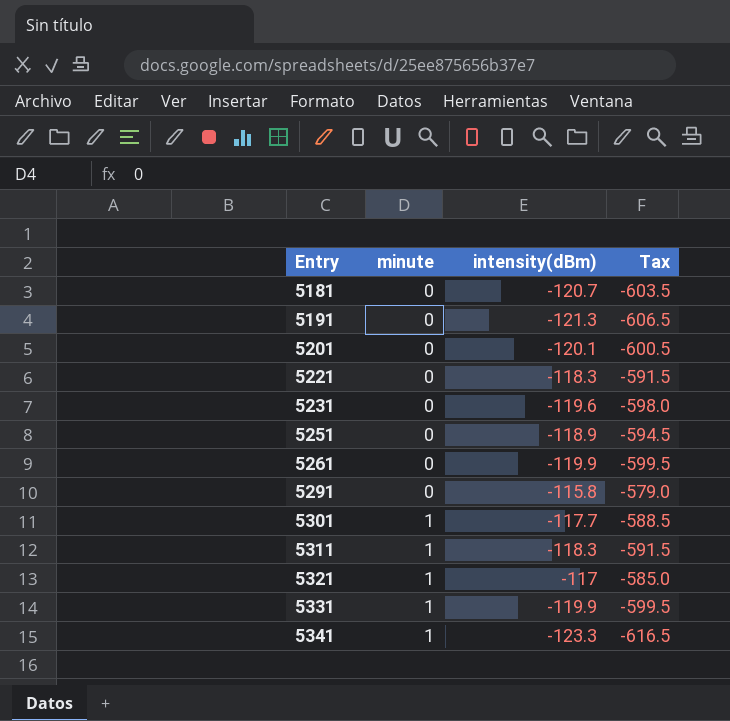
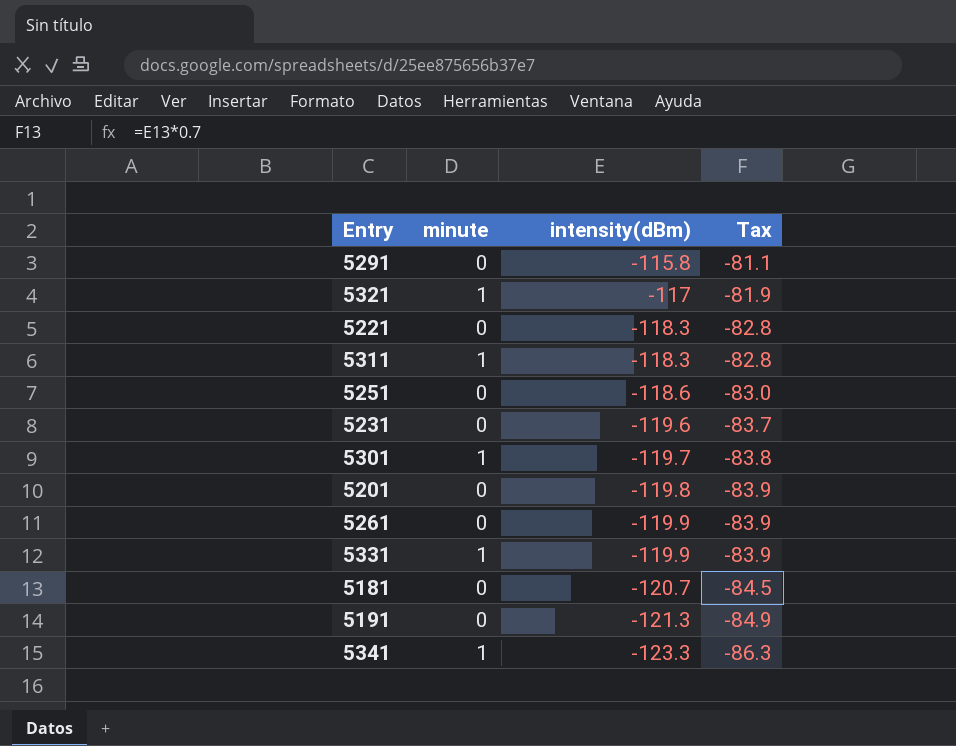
row order: Entry ascending -> intensity(dBm) descending
column Tax | formula: [intensity(dBm)] * 5 -> [intensity(dBm)] * 0.7
5251 | intensity(dBm): -118.9 -> -118.6
5301 | intensity(dBm): -117.7 -> -119.7
5201 | intensity(dBm): -120.1 -> -119.8

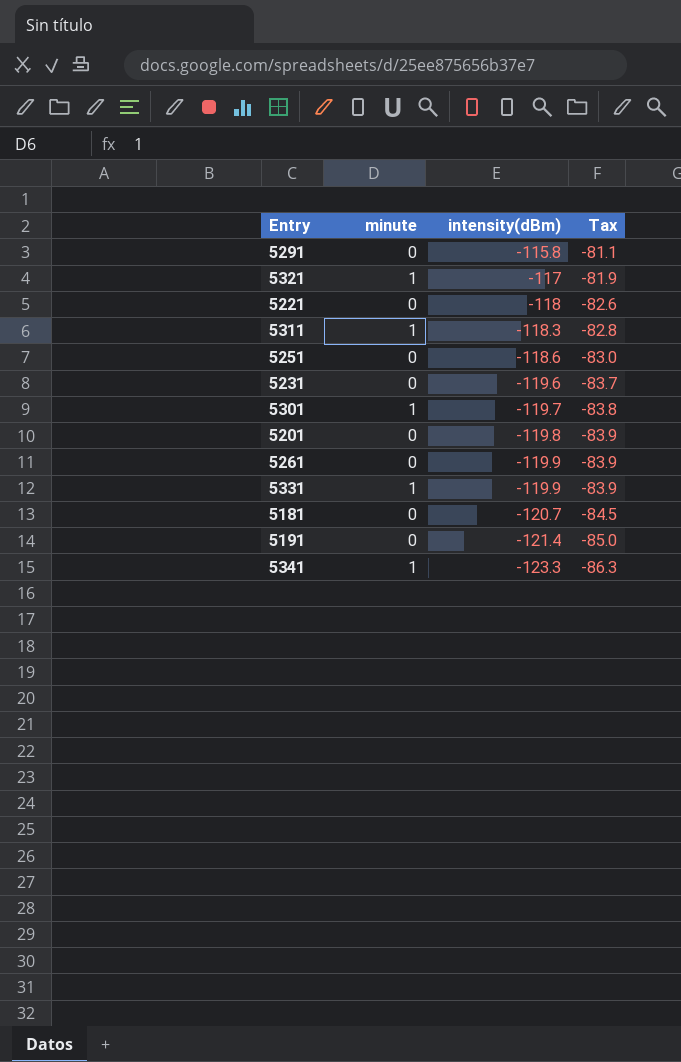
5221 | intensity(dBm): -118.3 -> -118
5221 | Tax: -82.8 -> -82.6
5191 | intensity(dBm): -121.3 -> -121.4
5191 | Tax: -84.9 -> -85.0

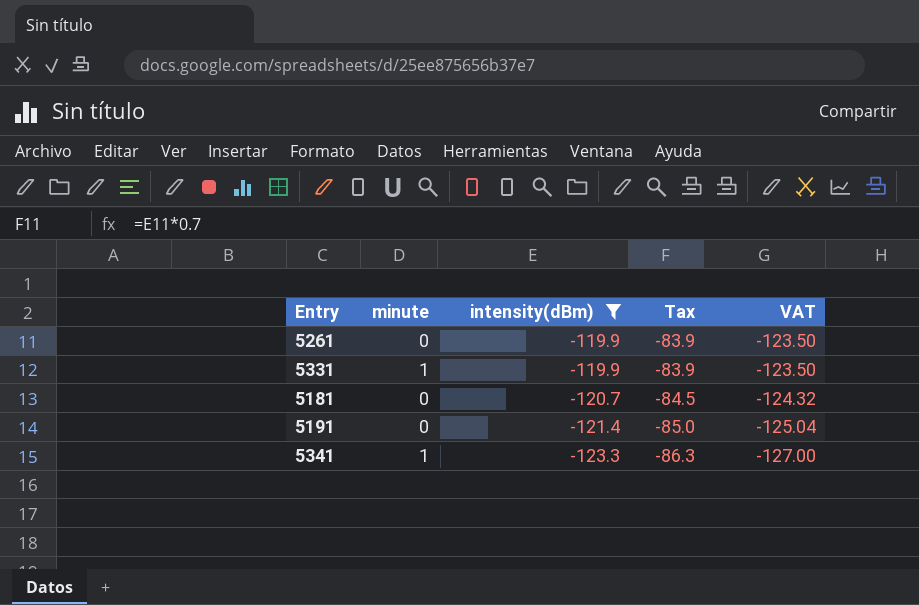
filter: none -> intensity(dBm) <= -119.9
column VAT | formula: none -> [intensity(dBm)] * 1.03

